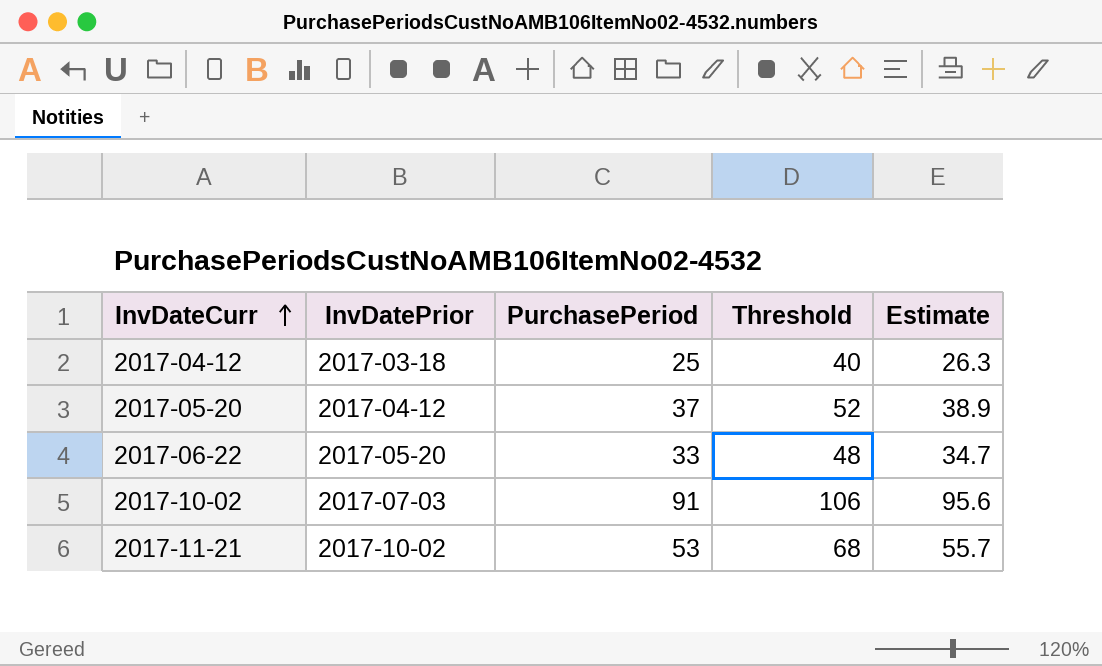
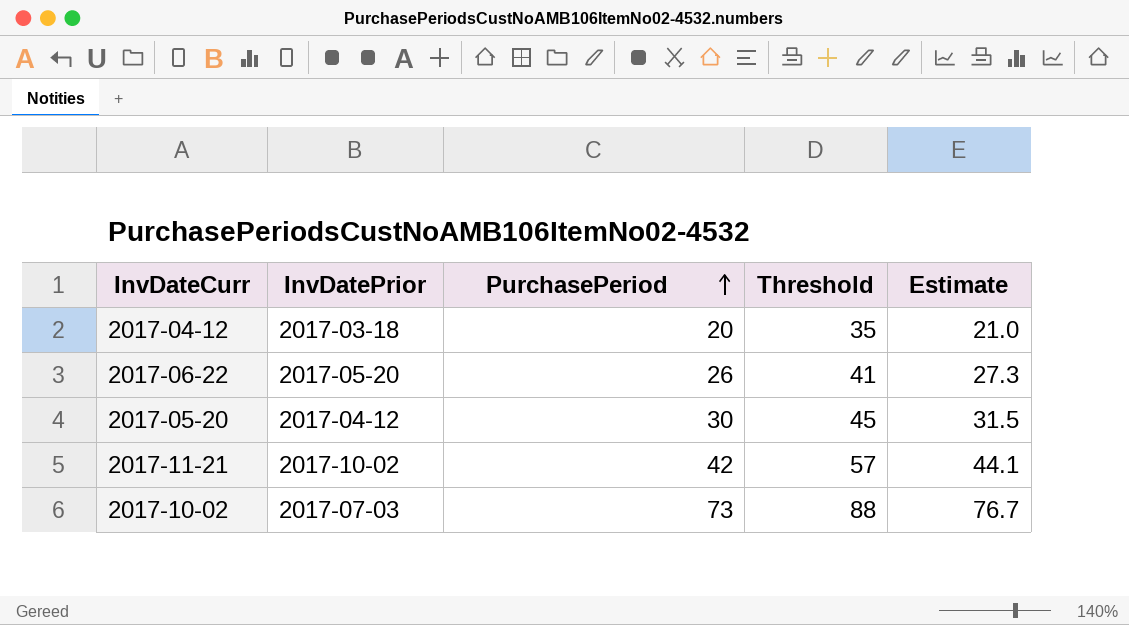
row order: InvDateCurr ascending -> PurchasePeriod ascending
2017-04-12 | PurchasePeriod: 25 -> 20
2017-04-12 | Threshold: 40 -> 35
2017-04-12 | Estimate: 26.3 -> 21.0
2017-06-22 | PurchasePeriod: 33 -> 26
2017-06-22 | Threshold: 48 -> 41
2017-06-22 | Estimate: 34.7 -> 27.3
2017-05-20 | PurchasePeriod: 37 -> 30
2017-05-20 | Threshold: 52 -> 45
2017-05-20 | Estimate: 38.9 -> 31.5
2017-11-21 | PurchasePeriod: 53 -> 42
2017-11-21 | Threshold: 68 -> 57
2017-11-21 | Estimate: 55.7 -> 44.1
2017-10-02 | PurchasePeriod: 91 -> 73
2017-10-02 | Threshold: 106 -> 88
2017-10-02 | Estimate: 95.6 -> 76.7

